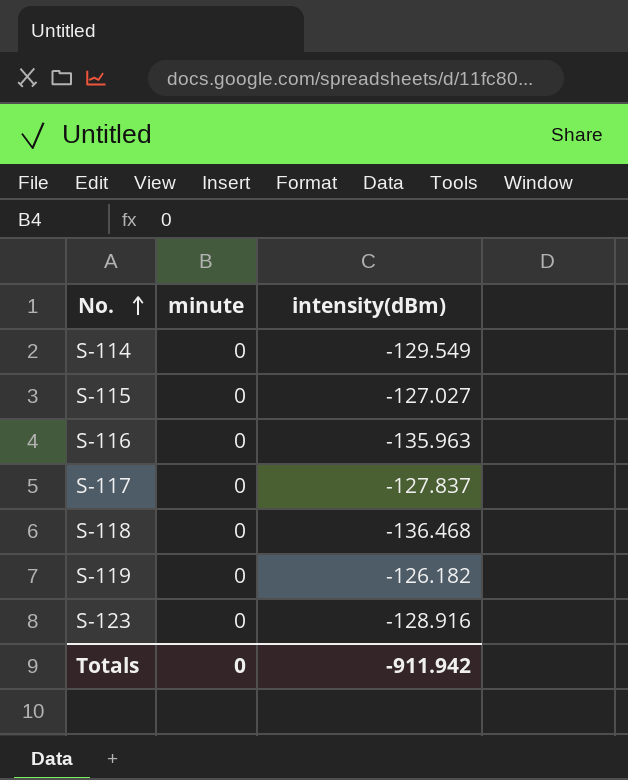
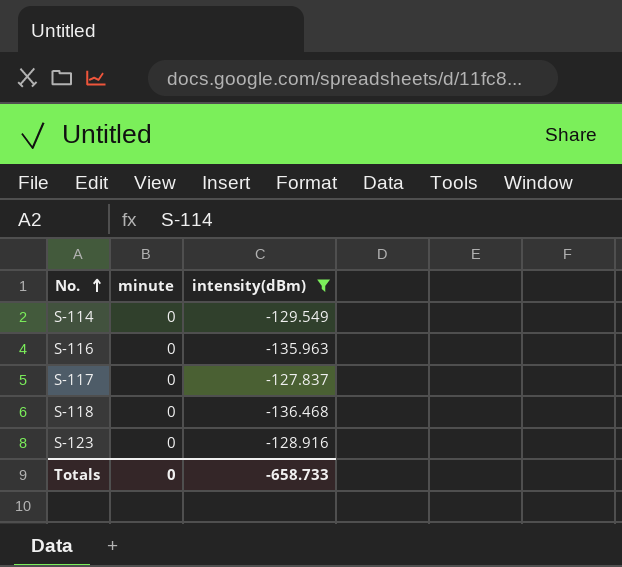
filter: none -> intensity(dBm) <= -127.837
Totals | intensity(dBm): -911.942 -> -658.733

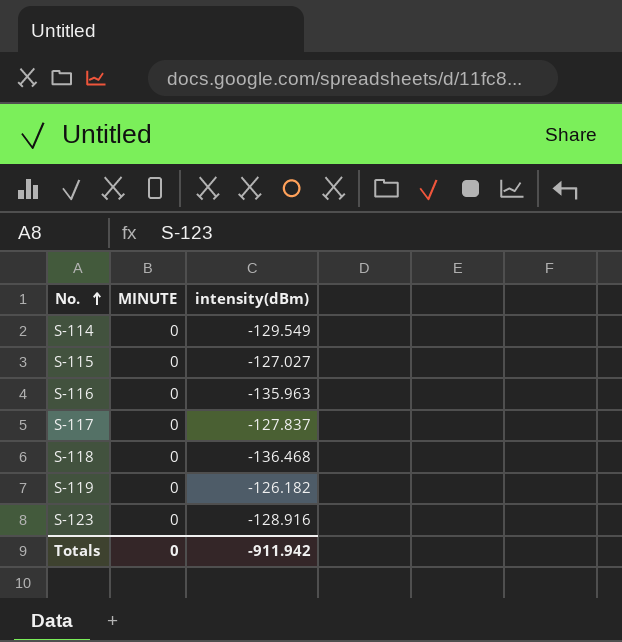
filter: intensity(dBm) <= -127.837 -> none
column name: minute -> MINUTE
Totals | intensity(dBm): -658.733 -> -911.942

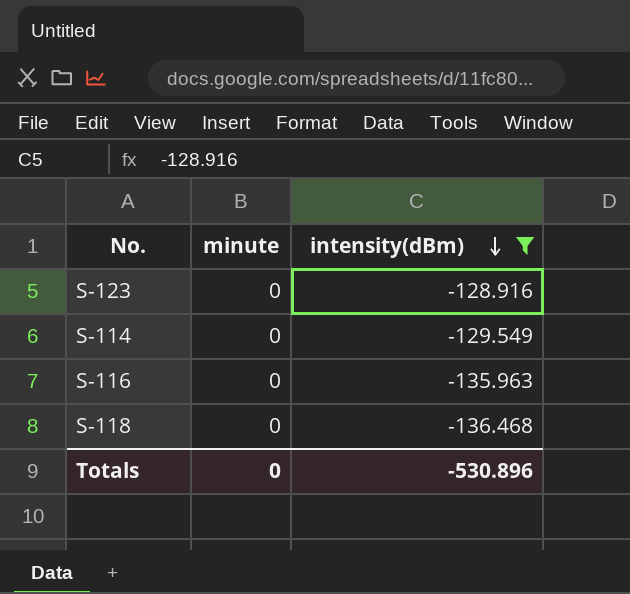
filter: none -> intensity(dBm) <= -128.916
row order: No. ascending -> intensity(dBm) descending
column name: MINUTE -> minute
Totals | intensity(dBm): -911.942 -> -530.896

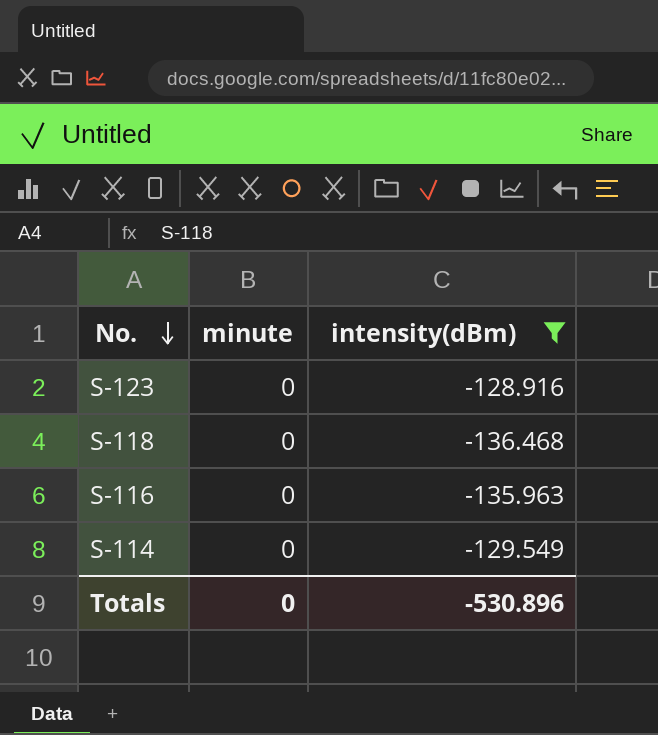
row order: intensity(dBm) descending -> No. descending

